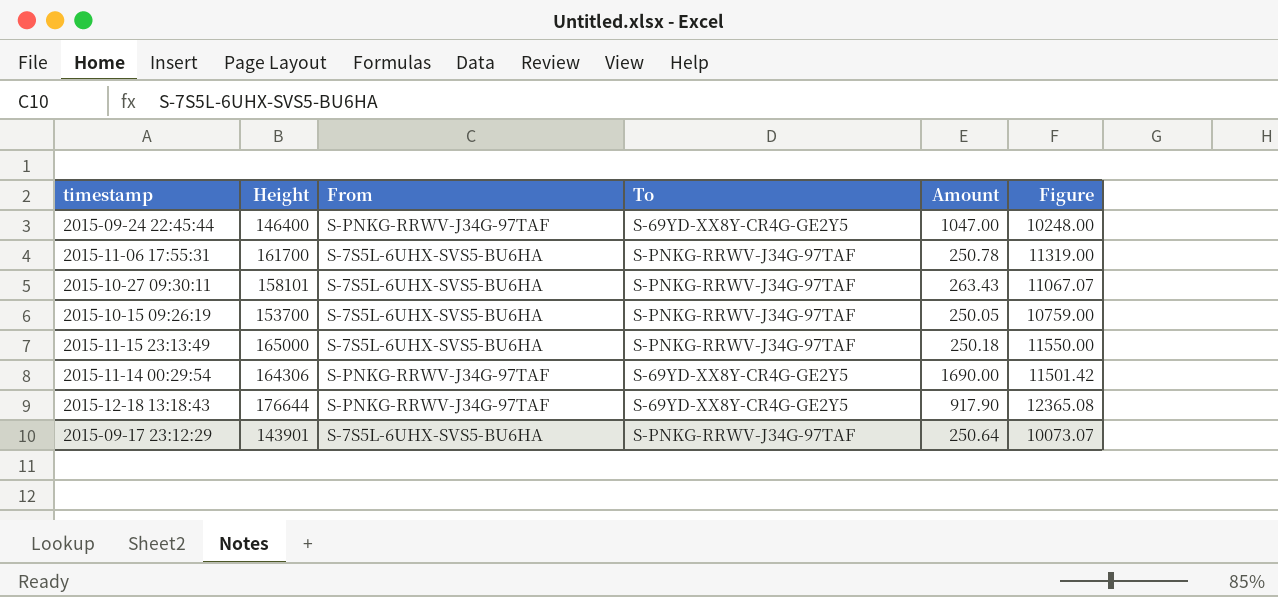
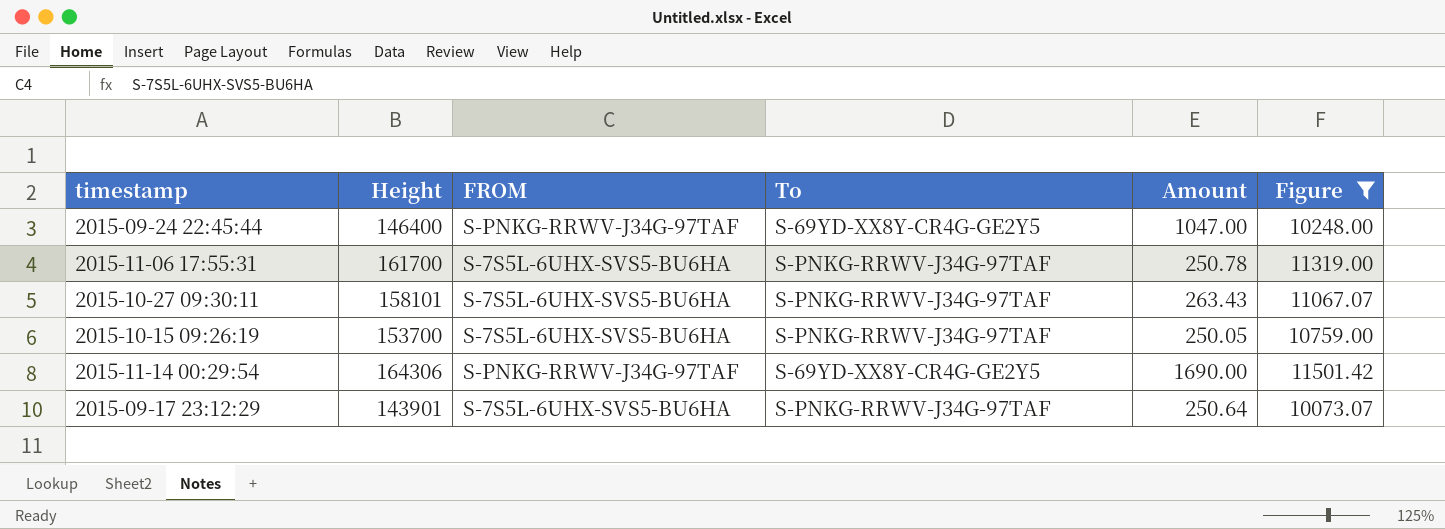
filter: none -> Figure <= 11501.42
column name: From -> FROM

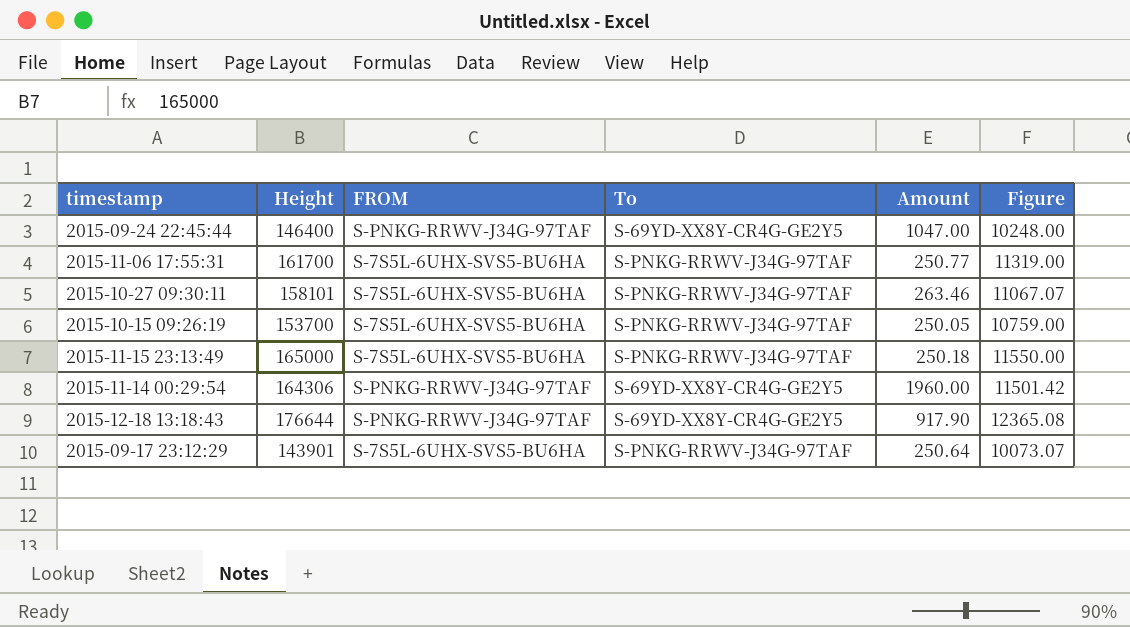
filter: Figure <= 11501.42 -> none
2015-11-06 17:55:31 | Amount: 250.78 -> 250.77
2015-10-27 09:30:11 | Amount: 263.43 -> 263.46
2015-11-14 00:29:54 | Amount: 1690.00 -> 1960.00

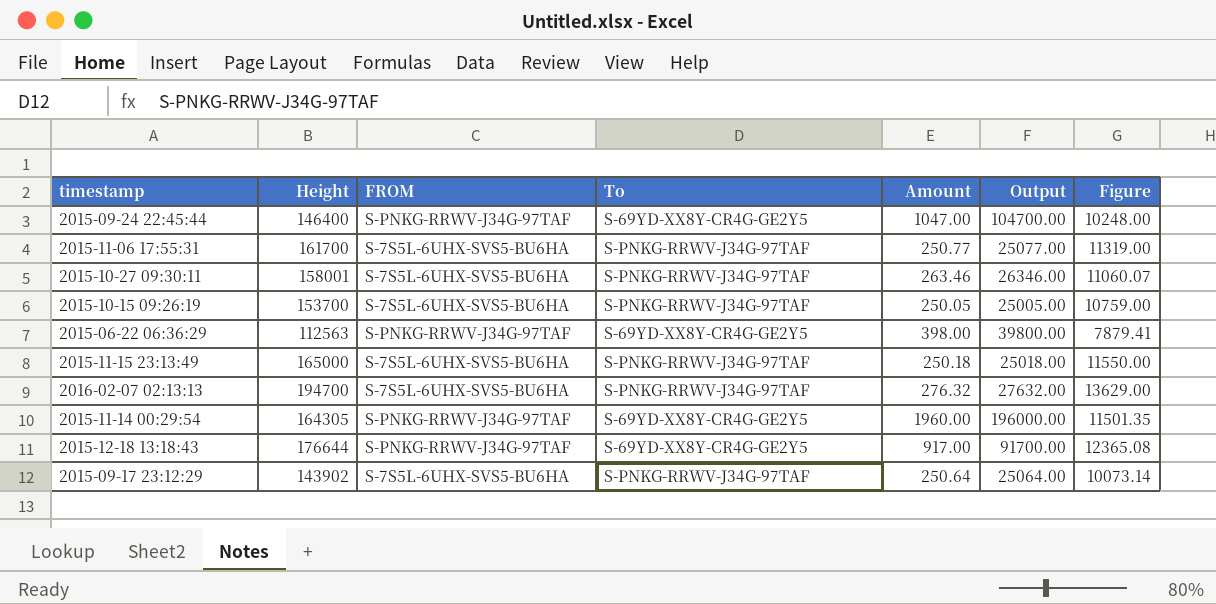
column Output | formula: none -> [Amount] * 100
2015-10-27 09:30:11 | Height: 158101 -> 158001
2015-10-27 09:30:11 | Figure: 11067.07 -> 11060.07
row 2015-06-22 06:36:29: none -> 112563 | S-PNKG-RRWV-J34G-97TAF | S-69YD-XX8Y-CR4G-GE2Y5 | 398.00 | 39800.00 | 7879.41
row 2016-02-07 02:13:13: none -> 194700 | S-7S5L-6UHX-SVS5-BU6HA | S-PNKG-RRWV-J34G-97TAF | 276.32 | 27632.00 | 13629.00
2015-11-14 00:29:54 | Height: 164306 -> 164305
2015-11-14 00:29:54 | Figure: 11501.42 -> 11501.35
2015-12-18 13:18:43 | Amount: 917.90 -> 917.00
2015-09-17 23:12:29 | Height: 143901 -> 143902
2015-09-17 23:12:29 | Figure: 10073.07 -> 10073.14

